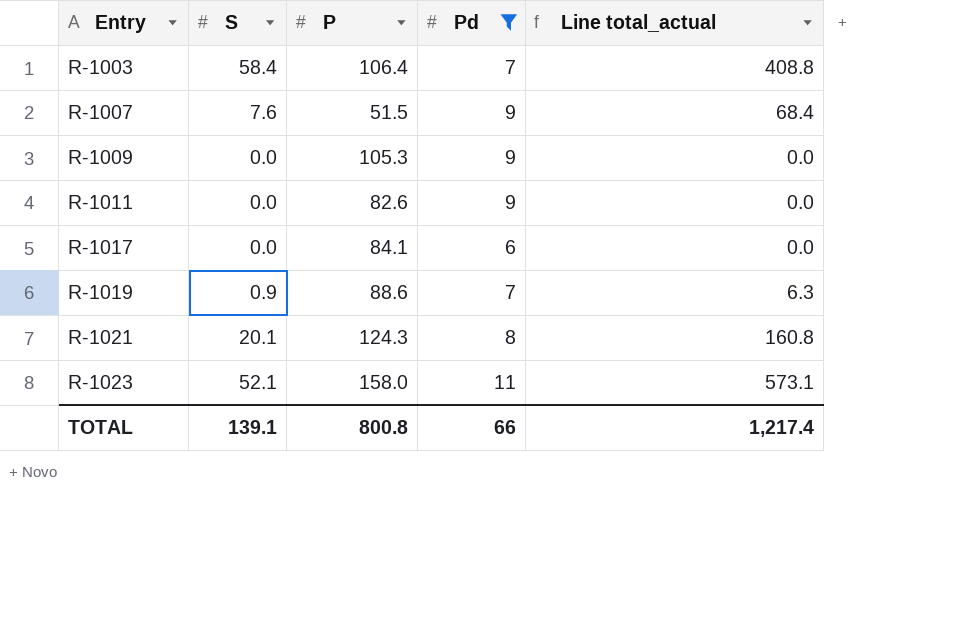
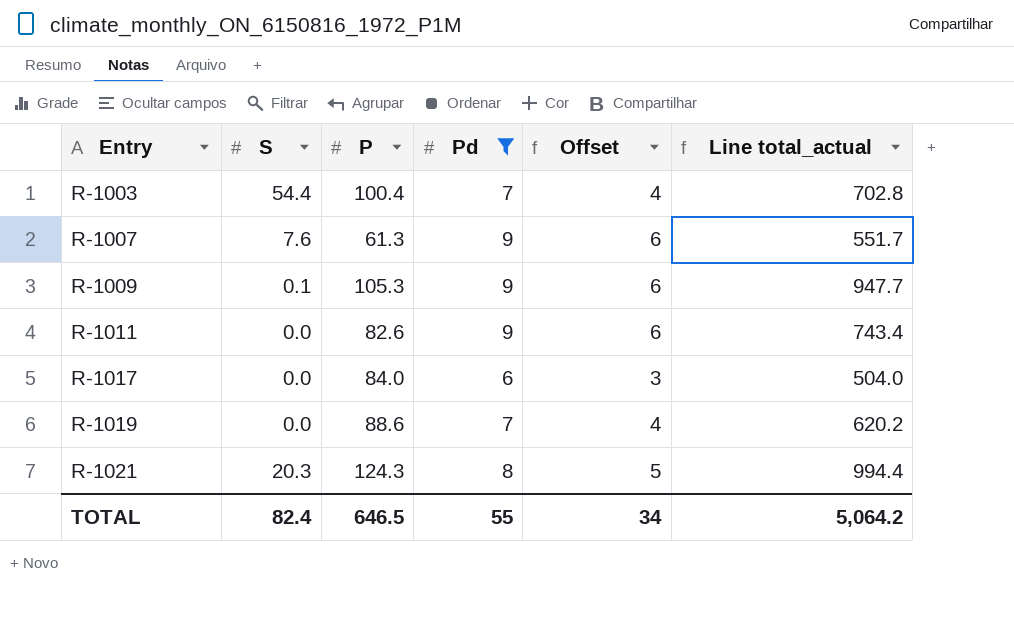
column Offset | formula: none -> [Pd] - 3
column Line total_actual | formula: [S] * [Pd] -> [P] * [Pd]
row R-1023: 52.1 | 158.0 | 11 | 573.1 -> none
R-1003 | S: 58.4 -> 54.4
R-1003 | P: 106.4 -> 100.4
R-1007 | P: 51.5 -> 61.3
R-1009 | S: 0.0 -> 0.1
R-1017 | P: 84.1 -> 84.0
R-1019 | S: 0.9 -> 0.0
R-1021 | S: 20.1 -> 20.3
TOTAL | S: 139.1 -> 82.4
TOTAL | P: 800.8 -> 646.5
TOTAL | Pd: 66 -> 55
TOTAL | Line total_actual: 1,217.4 -> 5,064.2

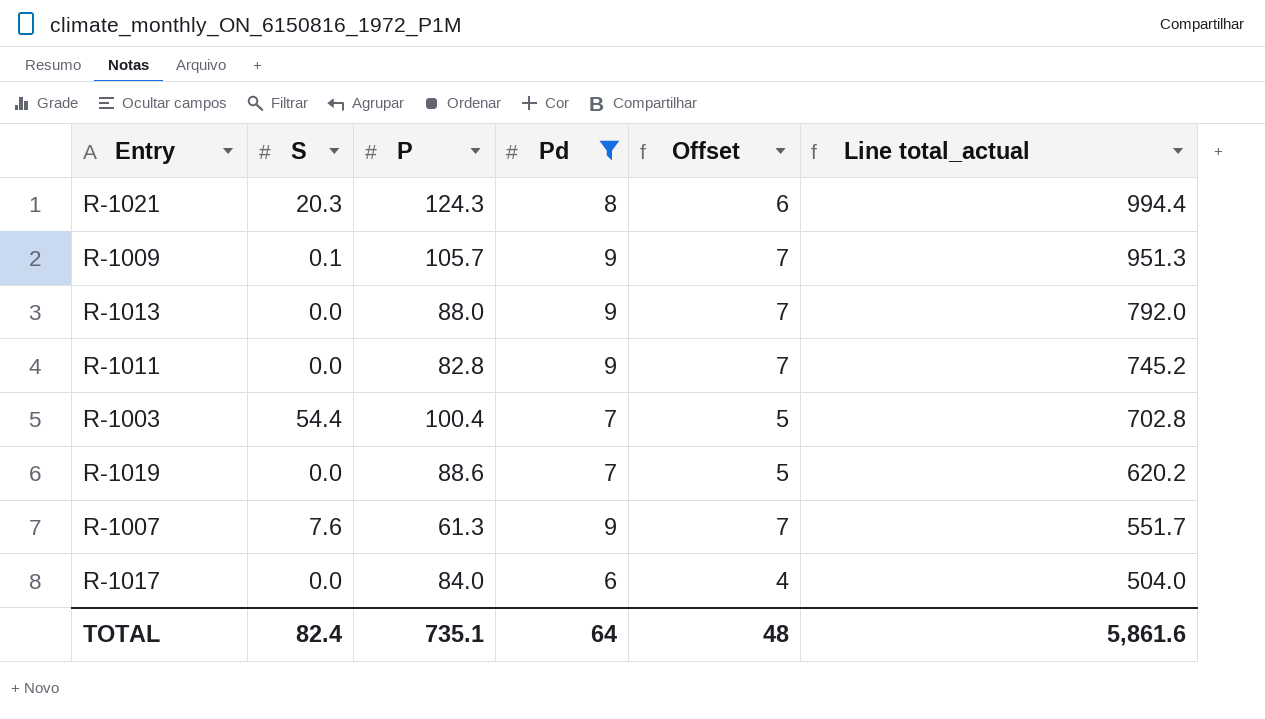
row order: Entry ascending -> Line total_actual descending
column Offset | formula: [Pd] - 3 -> [Pd] - 2
R-1009 | P: 105.3 -> 105.7
R-1009 | Line total_actual: 947.7 -> 951.3
row R-1013: none -> 0.0 | 88.0 | 9 | 7 | 792.0
R-1011 | P: 82.6 -> 82.8
R-1011 | Line total_actual: 743.4 -> 745.2
TOTAL | P: 646.5 -> 735.1
TOTAL | Pd: 55 -> 64
TOTAL | Offset: 34 -> 48
TOTAL | Line total_actual: 5,064.2 -> 5,861.6

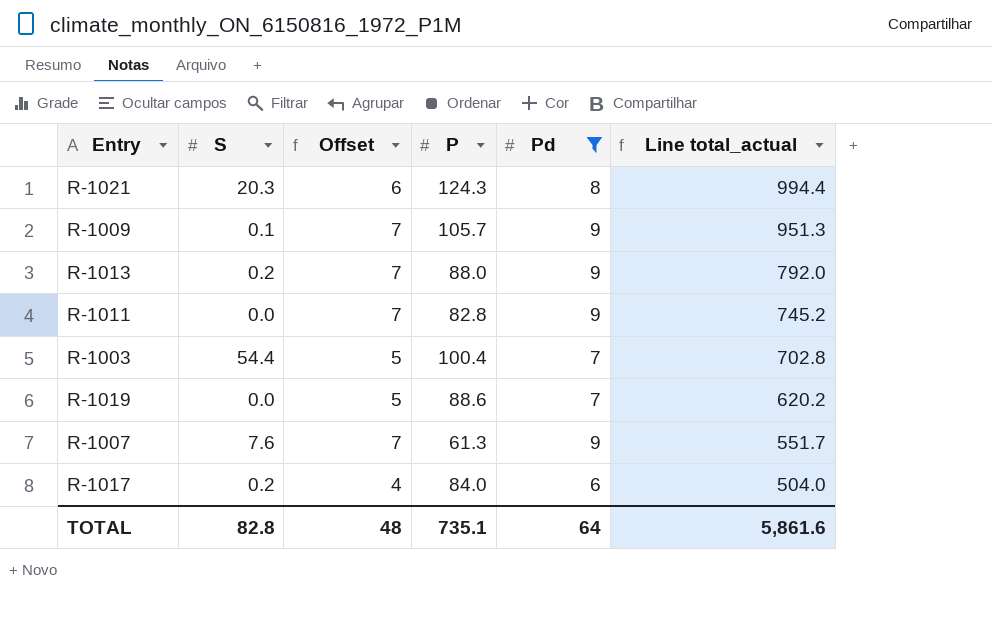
column Offset | position: 5 -> 3
R-1013 | S: 0.0 -> 0.2
R-1017 | S: 0.0 -> 0.2
TOTAL | S: 82.4 -> 82.8

